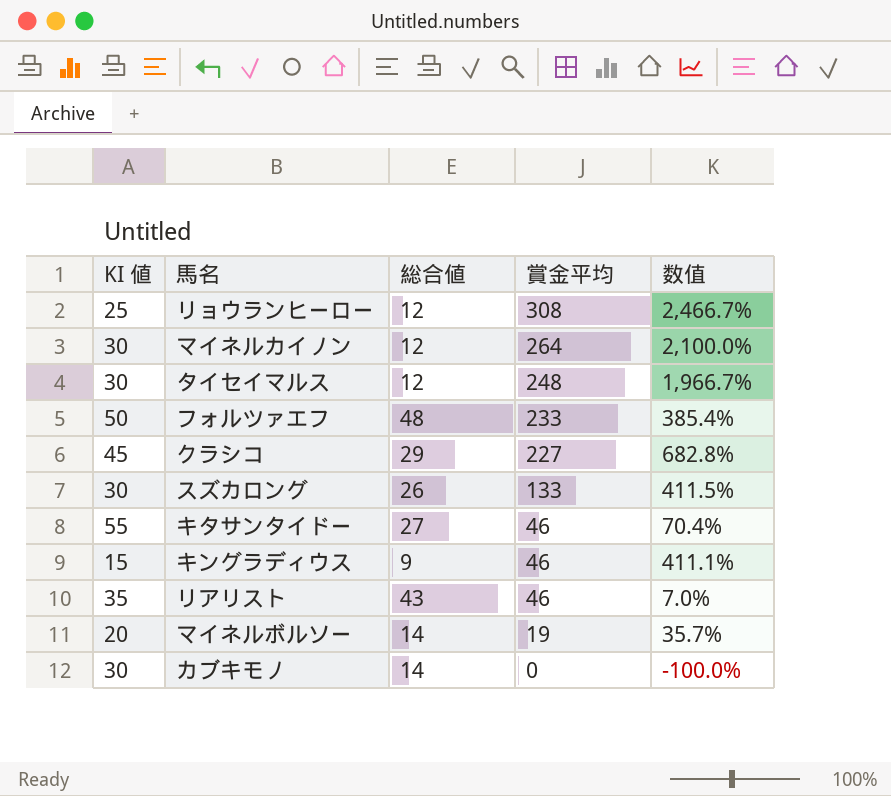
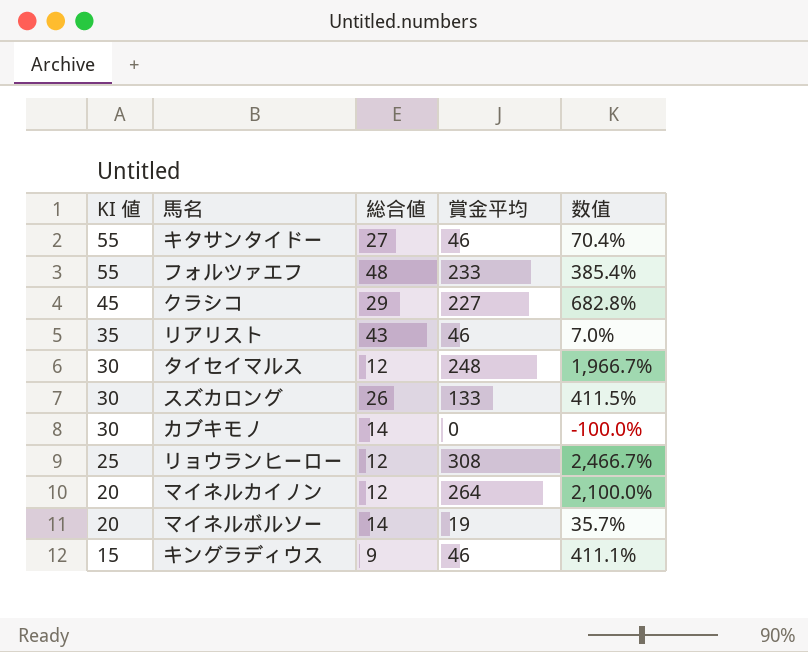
row order: 賞金平均 descending -> KI 値 descending
フォルツァエフ | KI 値: 50 -> 55
マイネルカイノン | KI 値: 30 -> 20

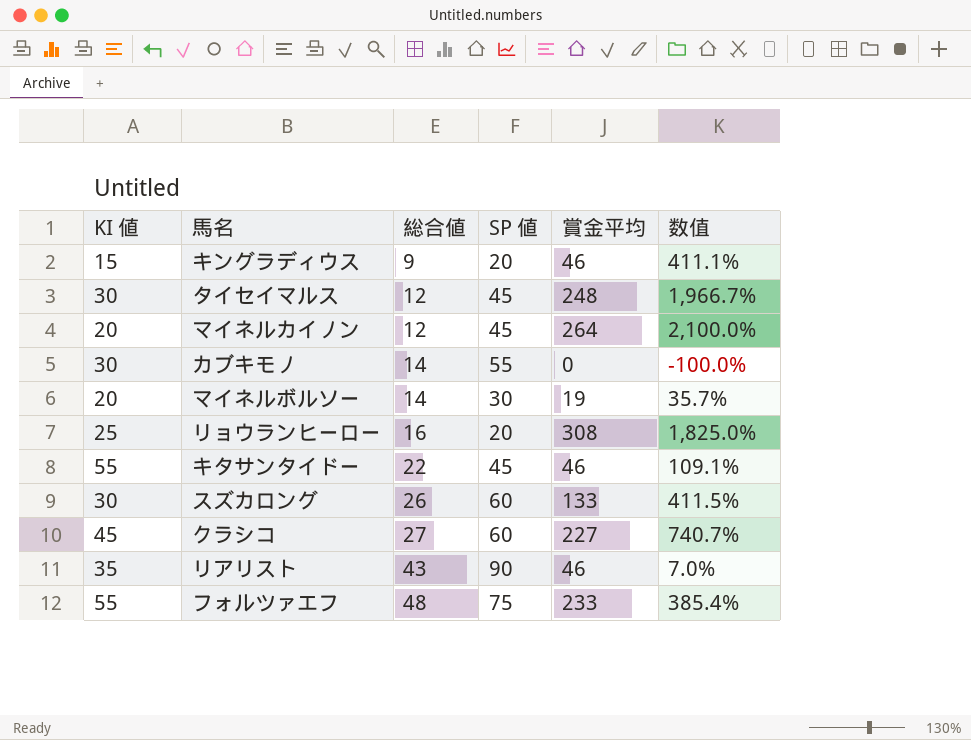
row order: KI 値 descending -> 総合値 ascending
column SP 値 | position: none -> 4
リョウランヒーロー | 総合値: 12 -> 16
リョウランヒーロー | 数值: 2,466.7% -> 1,825.0%
キタサンタイドー | 総合値: 27 -> 22
キタサンタイドー | 数值: 70.4% -> 109.1%
クラシコ | 総合値: 29 -> 27
クラシコ | 数值: 682.8% -> 740.7%

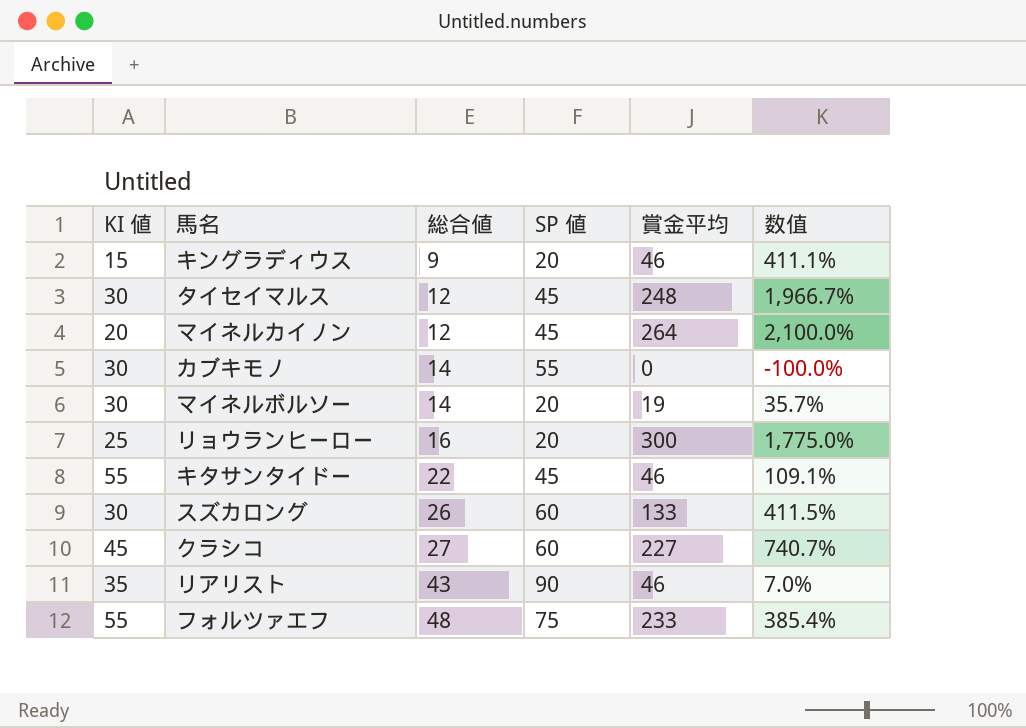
マイネルボルソー | KI 値: 20 -> 30
マイネルボルソー | SP 値: 30 -> 20
リョウランヒーロー | 賞金平均: 308 -> 300
リョウランヒーロー | 数值: 1,825.0% -> 1,775.0%

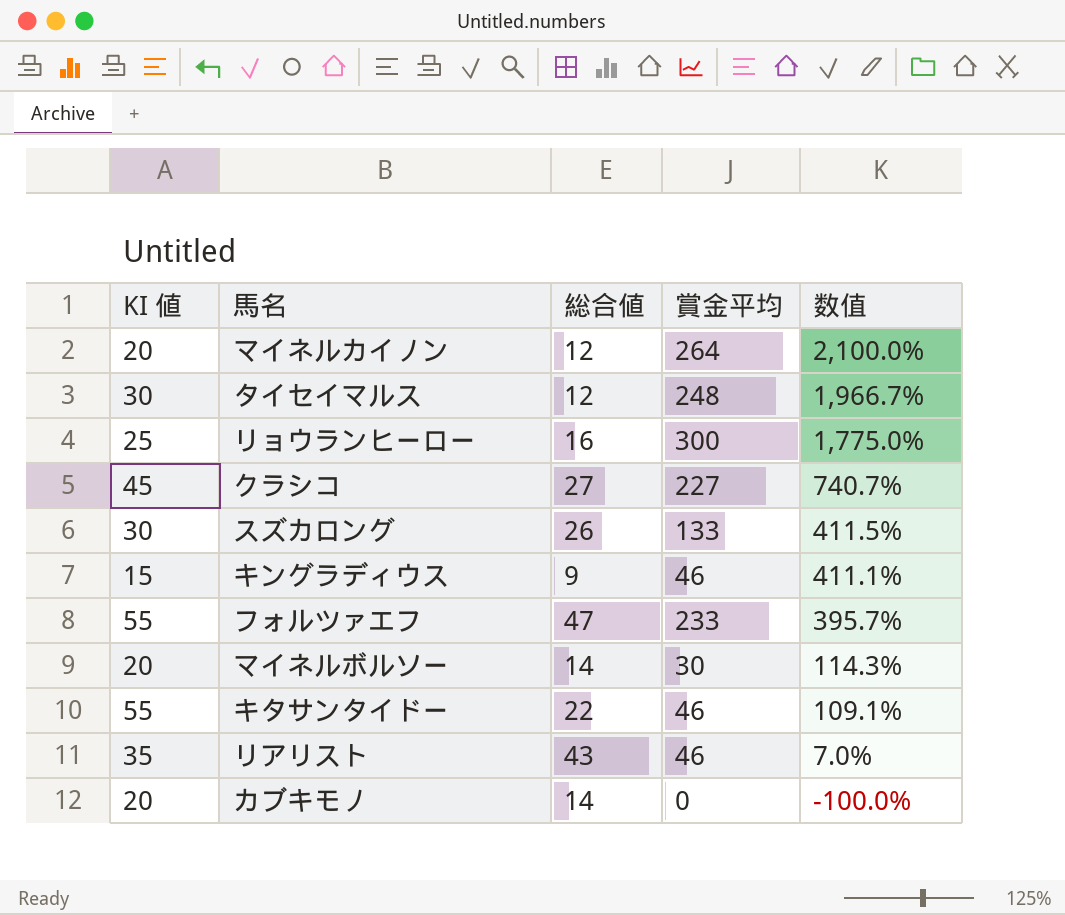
row order: 総合値 ascending -> 数值 descending
column SP 値 | position: 4 -> none
フォルツァエフ | 総合値: 48 -> 47
フォルツァエフ | 数值: 385.4% -> 395.7%
マイネルボルソー | KI 値: 30 -> 20
マイネルボルソー | 賞金平均: 19 -> 30
マイネルボルソー | 数值: 35.7% -> 114.3%
カブキモノ | KI 値: 30 -> 20

